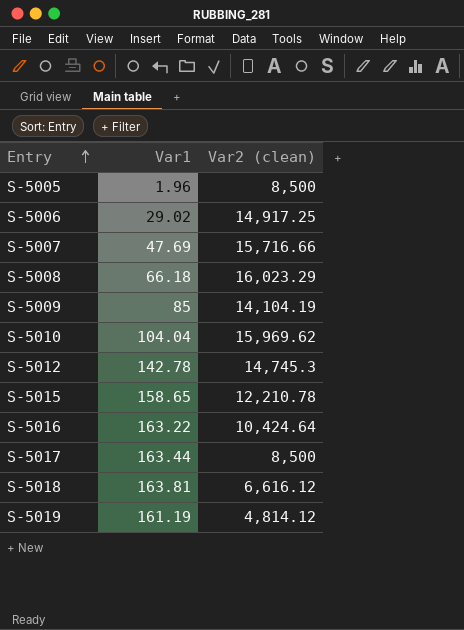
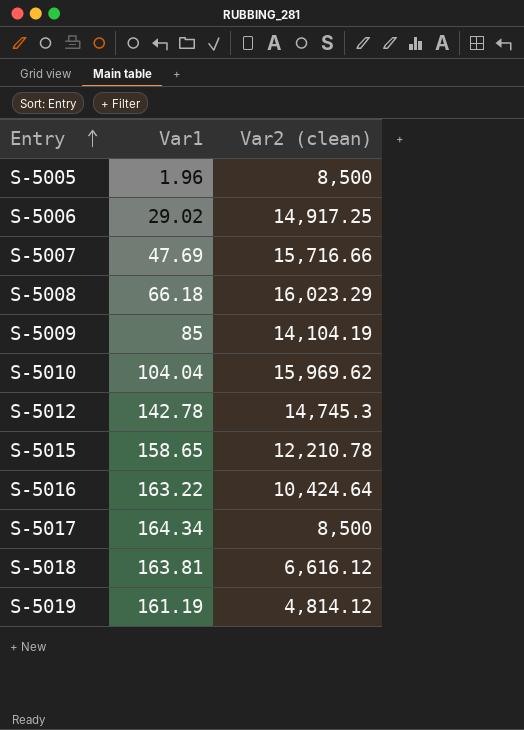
S-5017 | Var1: 163.44 -> 164.34

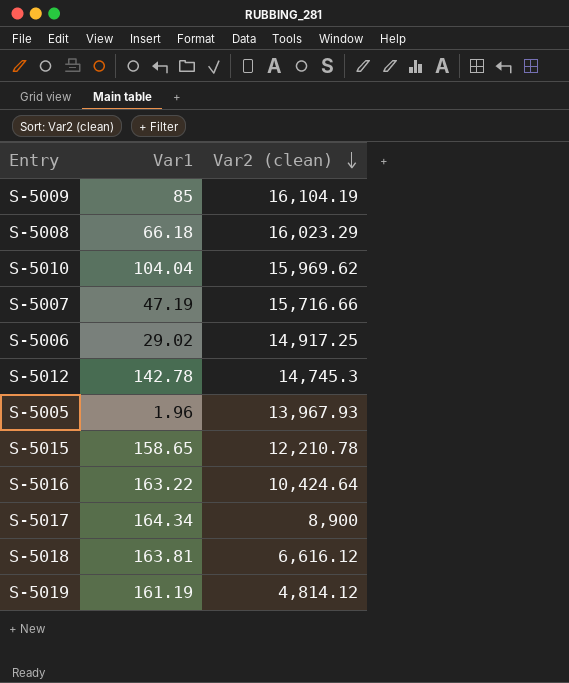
row order: Entry ascending -> Var2 (clean) descending
S-5009 | Var2 (clean): 14,104.19 -> 16,104.19
S-5007 | Var1: 47.69 -> 47.19
S-5005 | Var2 (clean): 8,500 -> 13,967.93
S-5017 | Var2 (clean): 8,500 -> 8,900

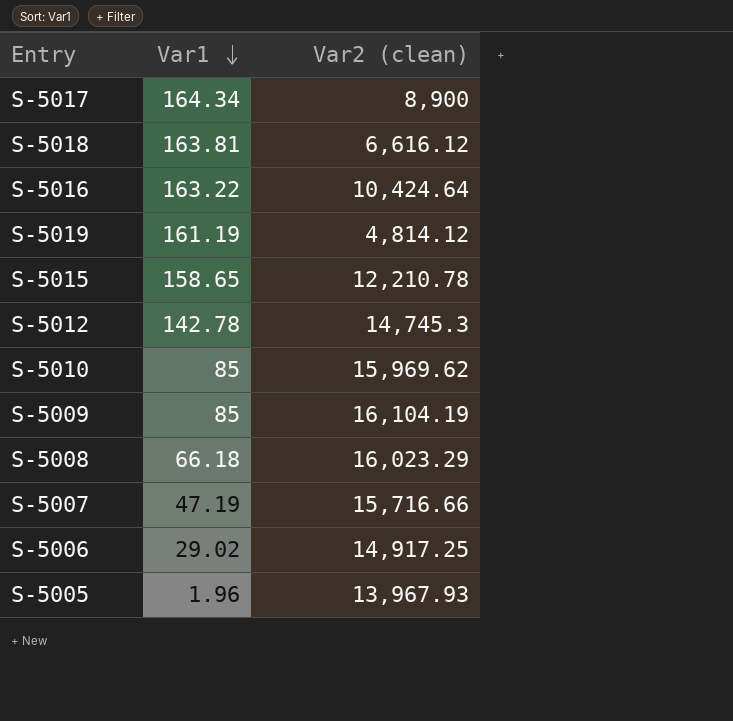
row order: Var2 (clean) descending -> Var1 descending
S-5010 | Var1: 104.04 -> 85

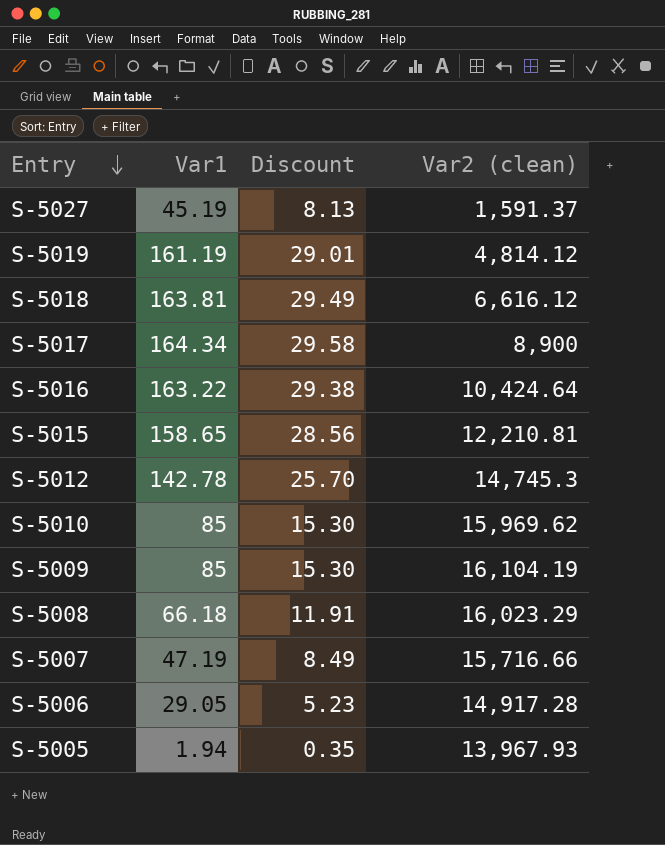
row order: Var1 descending -> Entry descending
column Discount | formula: none -> [Var1] * 0.18
row S-5027: none -> 45.19 | 8.13 | 1,591.37
S-5015 | Var2 (clean): 12,210.78 -> 12,210.81
S-5006 | Var1: 29.02 -> 29.05
S-5006 | Var2 (clean): 14,917.25 -> 14,917.28
S-5005 | Var1: 1.96 -> 1.94

